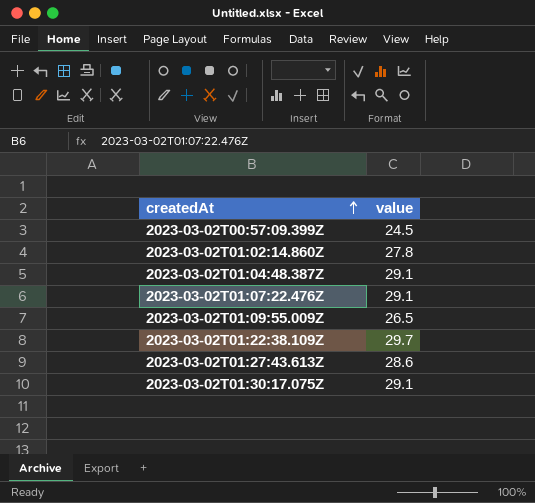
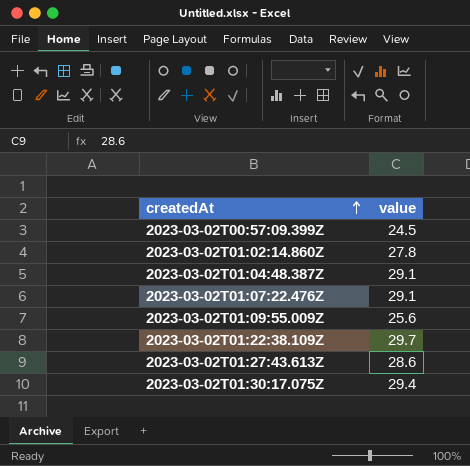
2023-03-02T01:09:55.009Z | value: 26.5 -> 25.6
2023-03-02T01:30:17.075Z | value: 29.1 -> 29.4

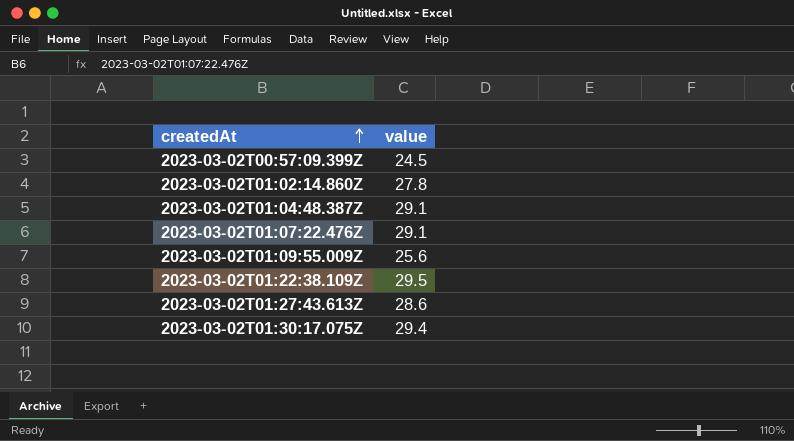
2023-03-02T01:22:38.109Z | value: 29.7 -> 29.5

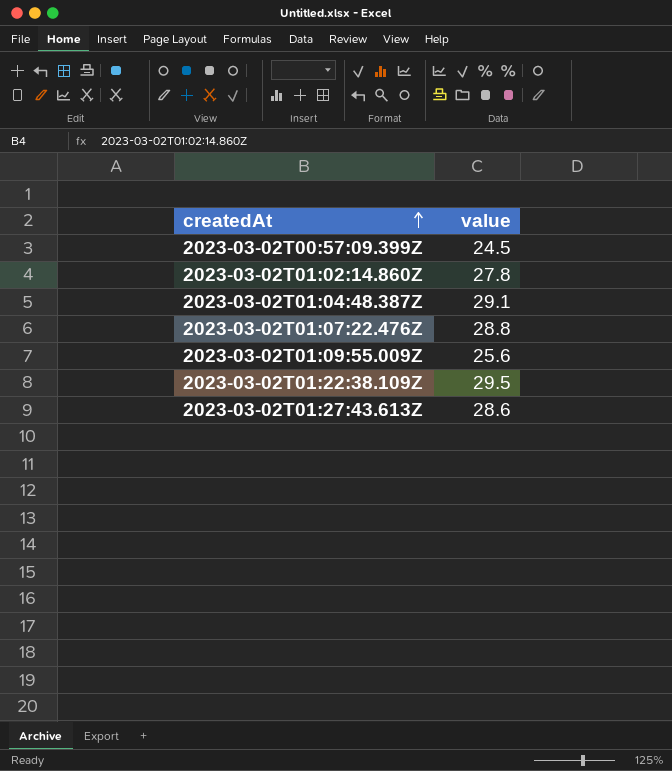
row 2023-03-02T01:30:17.075Z: 29.4 -> none
2023-03-02T01:07:22.476Z | value: 29.1 -> 28.8

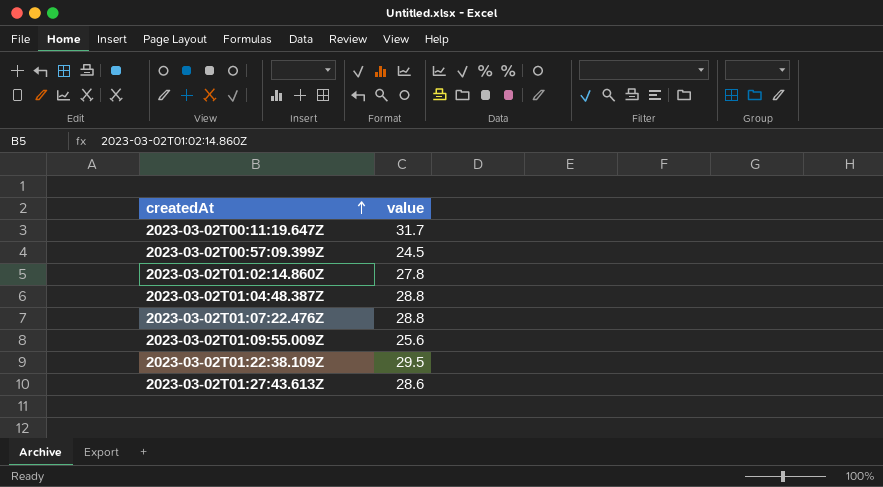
row 2023-03-02T00:11:19.647Z: none -> 31.7
2023-03-02T01:04:48.387Z | value: 29.1 -> 28.8

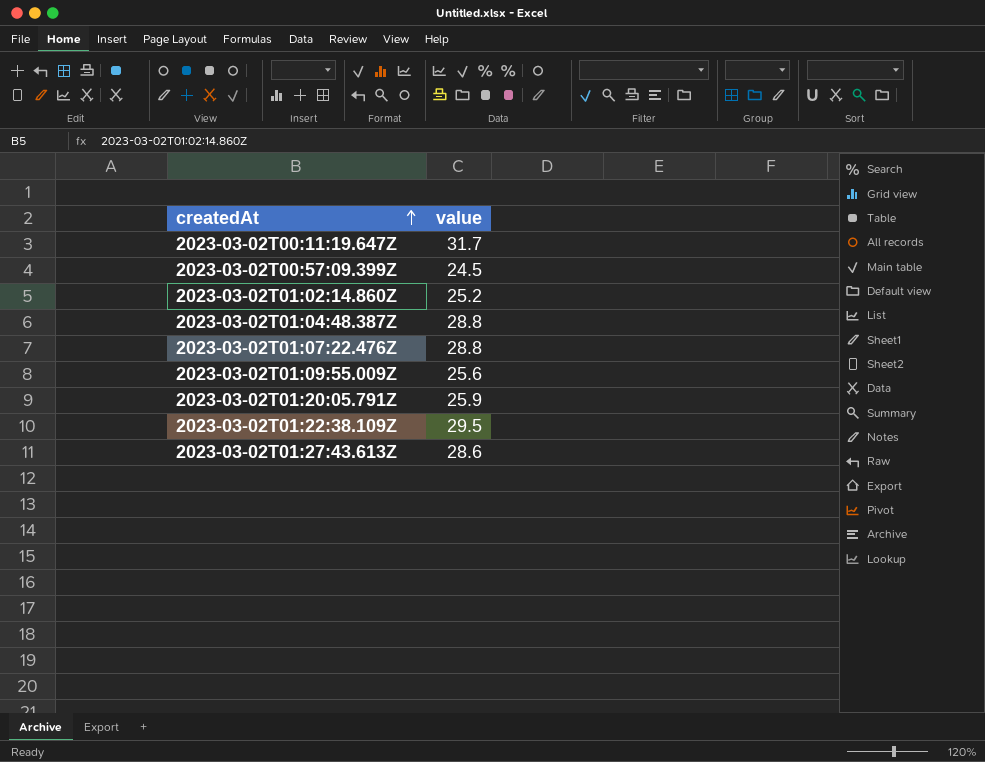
2023-03-02T01:02:14.860Z | value: 27.8 -> 25.2
row 2023-03-02T01:20:05.791Z: none -> 25.9

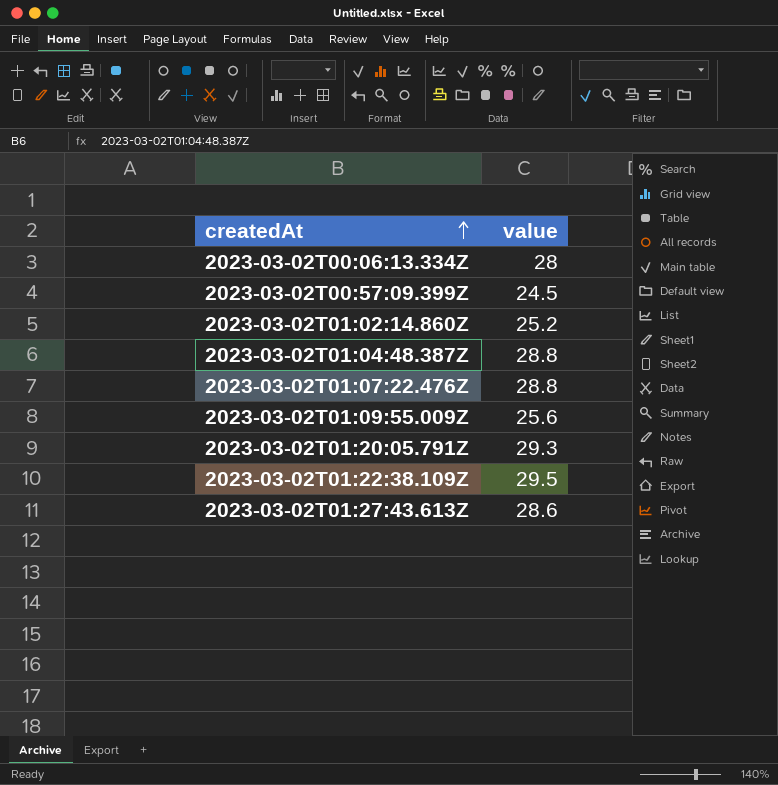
row 2023-03-02T00:11:19.647Z: 31.7 -> none
row 2023-03-02T00:06:13.334Z: none -> 28
2023-03-02T01:20:05.791Z | value: 25.9 -> 29.3

